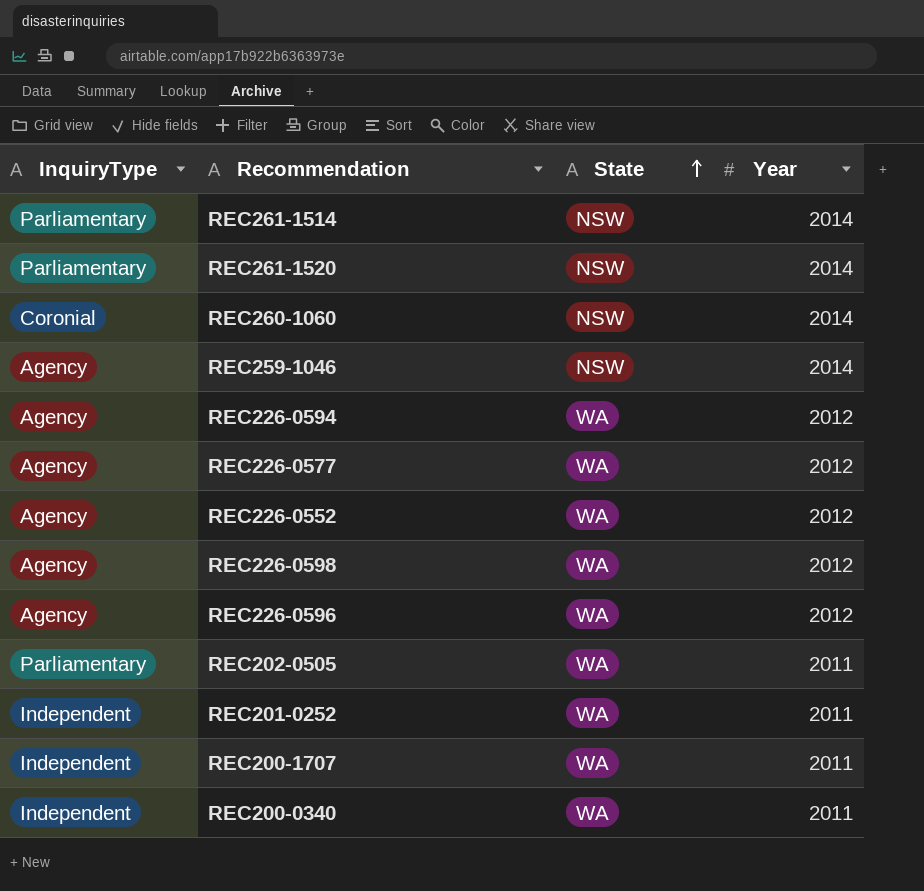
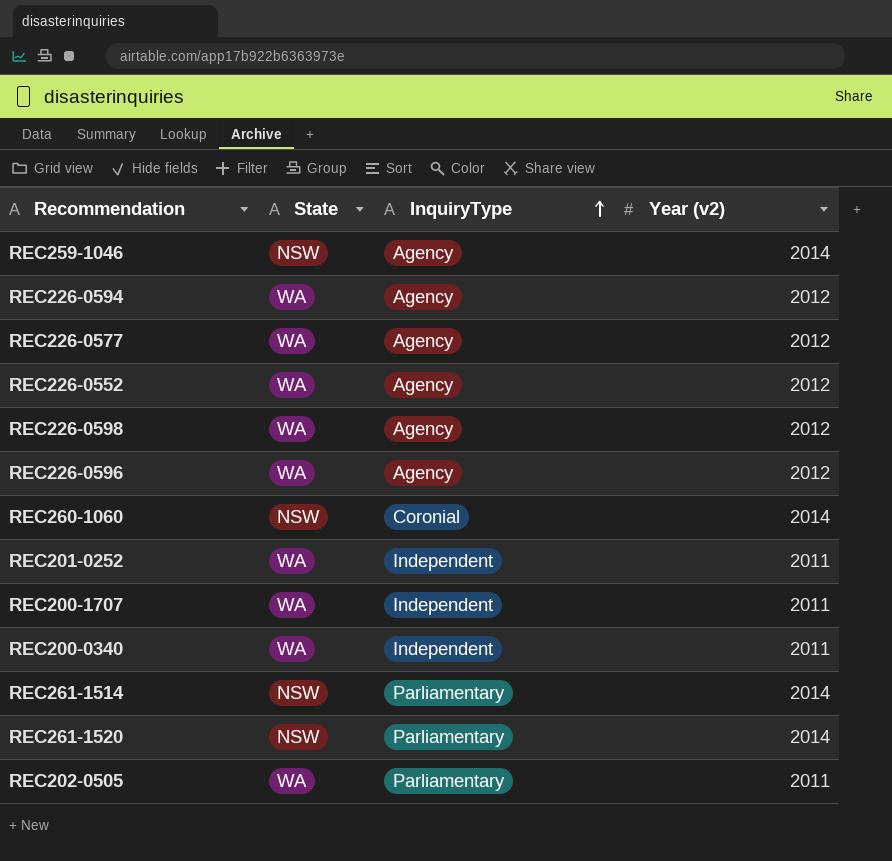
row order: State ascending -> InquiryType ascending
column InquiryType | position: 1 -> 3
column name: Year -> Year (v2)

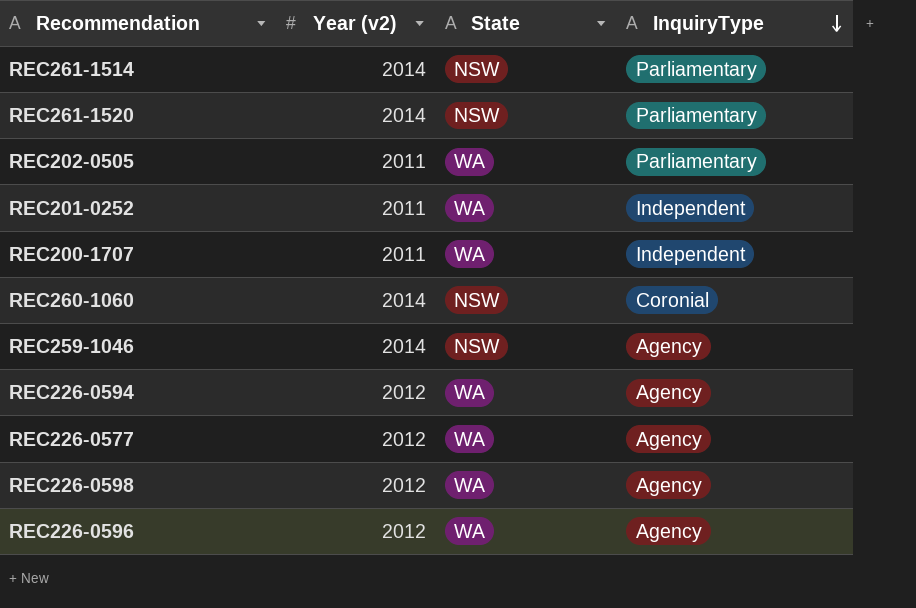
row order: InquiryType ascending -> InquiryType descending
column Year (v2) | position: 4 -> 2
row REC226-0552: WA | Agency | 2012 -> none
row REC200-0340: WA | Independent | 2011 -> none

